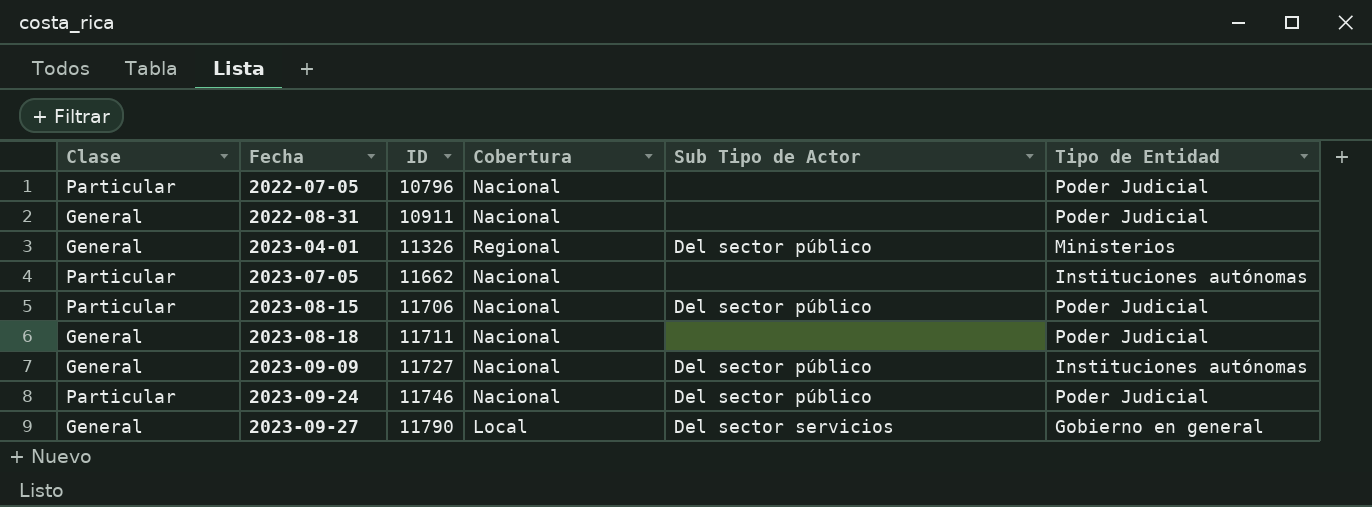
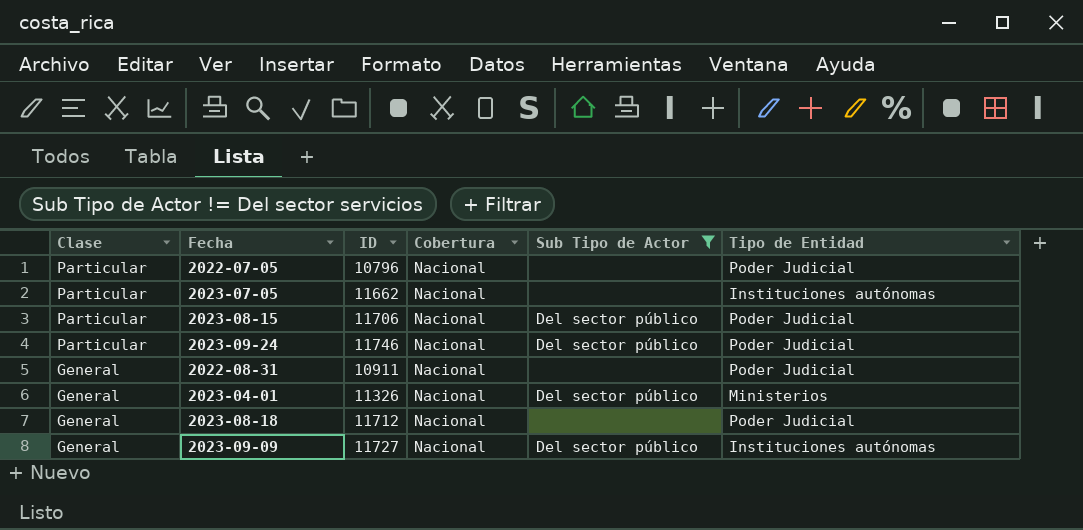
filter: none -> Sub Tipo de Actor != Del sector servicios
row order: Fecha ascending -> Clase descending
2023-04-01 | Cobertura: Regional -> Nacional
2023-08-18 | ID: 11711 -> 11712

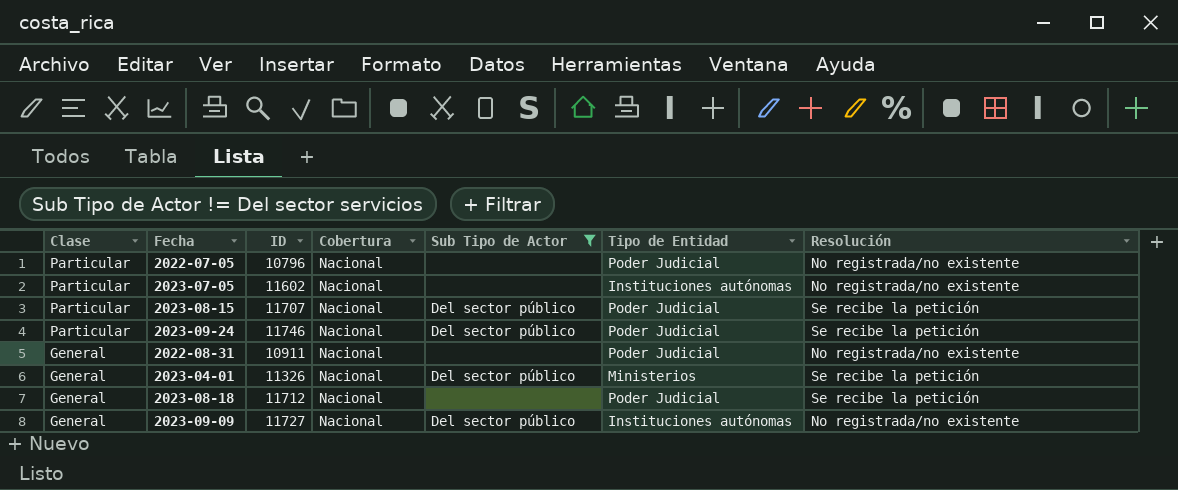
column Resolución | position: none -> 7
2023-07-05 | ID: 11662 -> 11602
2023-08-15 | ID: 11706 -> 11707

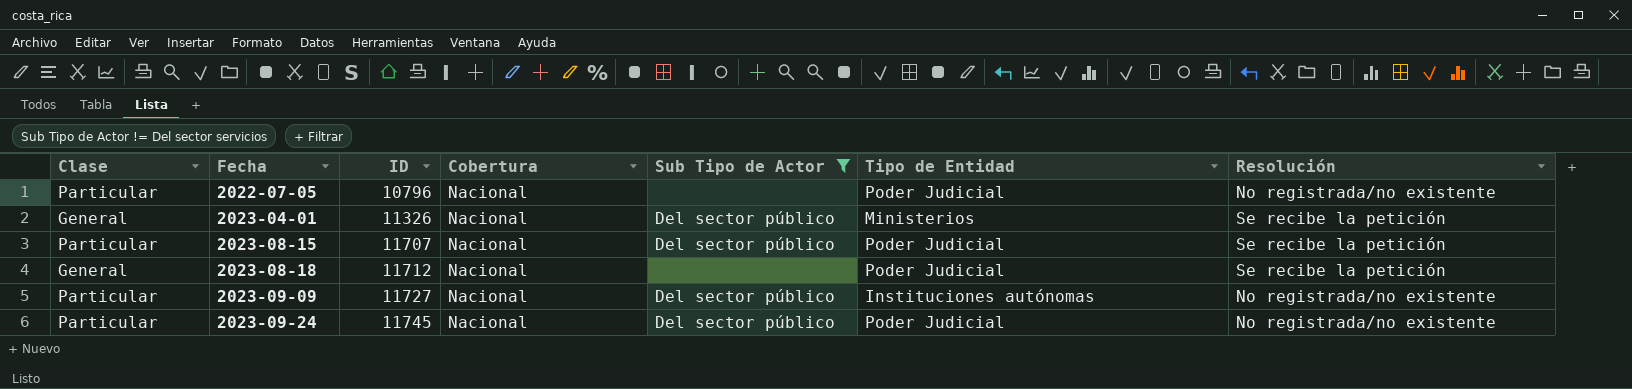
row order: Clase descending -> Fecha ascending
row 2023-07-05: Particular | 11602 | Nacional | none | Instituciones autónomas | No registrada/no existente -> none
row 2022-08-31: General | 10911 | Nacional | none | Poder Judicial | No registrada/no existente -> none
2023-09-09 | Clase: General -> Particular
2023-09-24 | ID: 11746 -> 11745
2023-09-24 | Resolución: Se recibe la petición -> No registrada/no existente

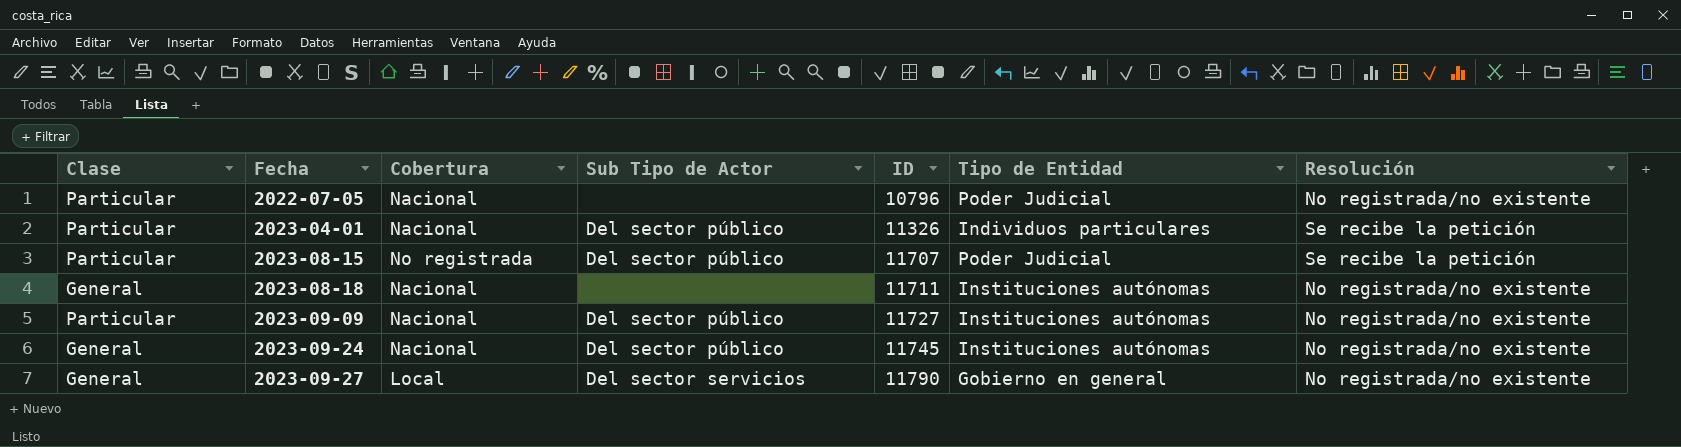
filter: Sub Tipo de Actor != Del sector servicios -> none
column ID | position: 3 -> 5
2023-04-01 | Clase: General -> Particular
2023-04-01 | Tipo de Entidad: Ministerios -> Individuos particulares
2023-08-15 | Cobertura: Nacional -> No registrada
2023-08-18 | ID: 11712 -> 11711
2023-08-18 | Tipo de Entidad: Poder Judicial -> Instituciones autónomas
2023-08-18 | Resolución: Se recibe la petición -> No registrada/no existente
2023-09-24 | Clase: Particular -> General
2023-09-24 | Tipo de Entidad: Poder Judicial -> Instituciones autónomas

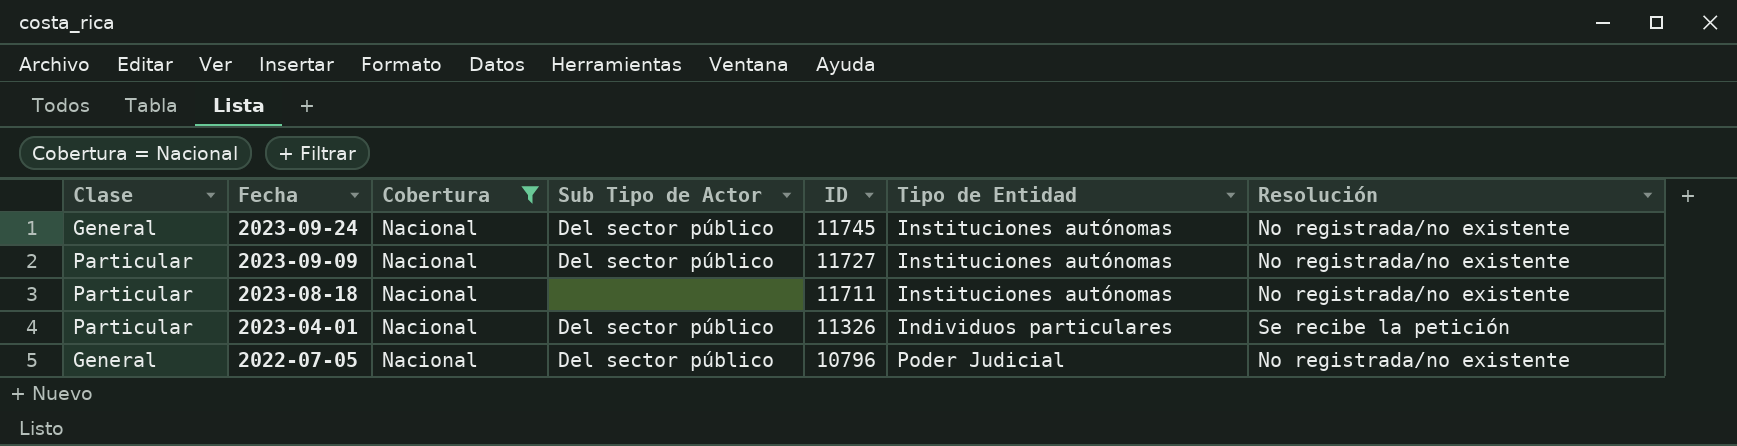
filter: none -> Cobertura = Nacional
row order: Fecha ascending -> Fecha descending
2023-08-18 | Clase: General -> Particular
2022-07-05 | Clase: Particular -> General
2022-07-05 | Sub Tipo de Actor: none -> Del sector público

